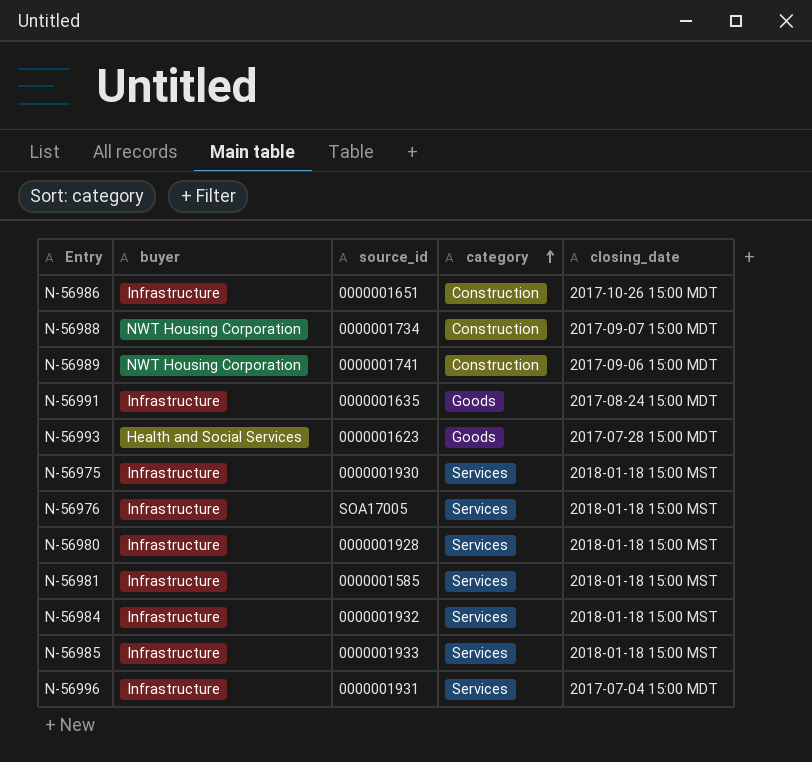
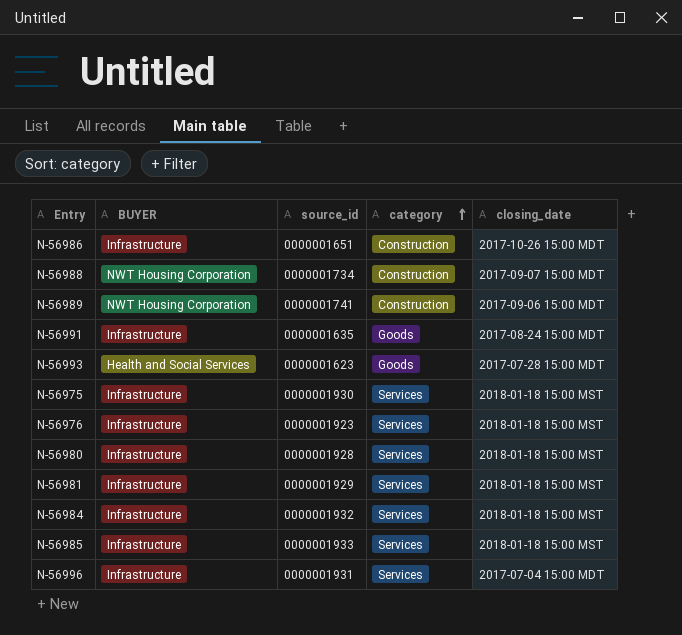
column name: buyer -> BUYER
N-56976 | source_id: SOA17005 -> 0000001923
N-56981 | source_id: 0000001585 -> 0000001929

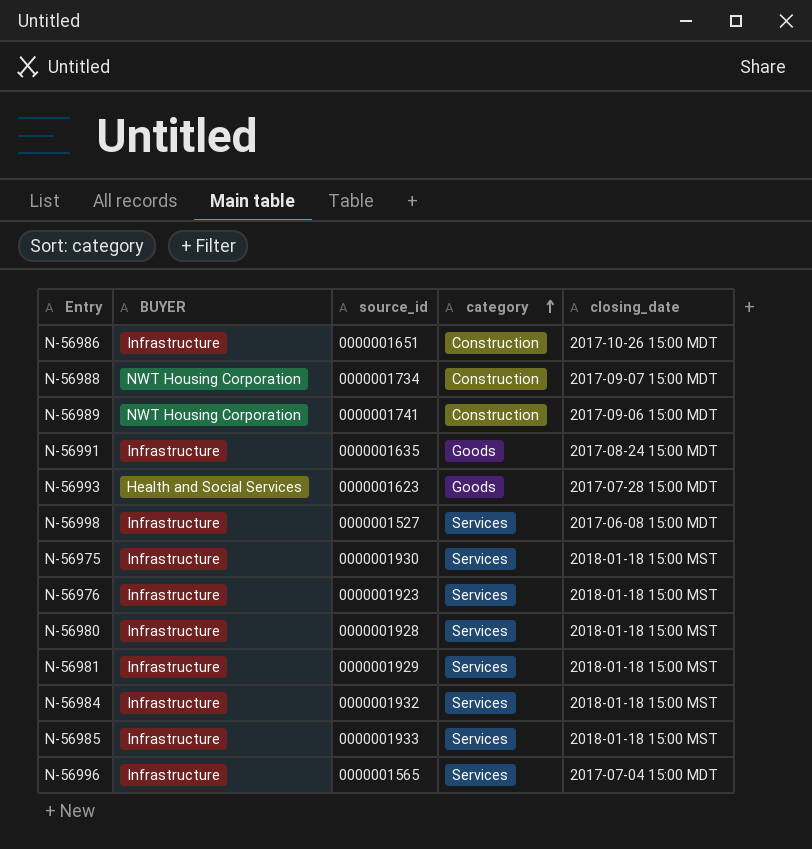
row N-56998: none -> Infrastructure | 0000001527 | Services | 2017-06-08 15:00 MDT
N-56996 | source_id: 0000001931 -> 0000001565

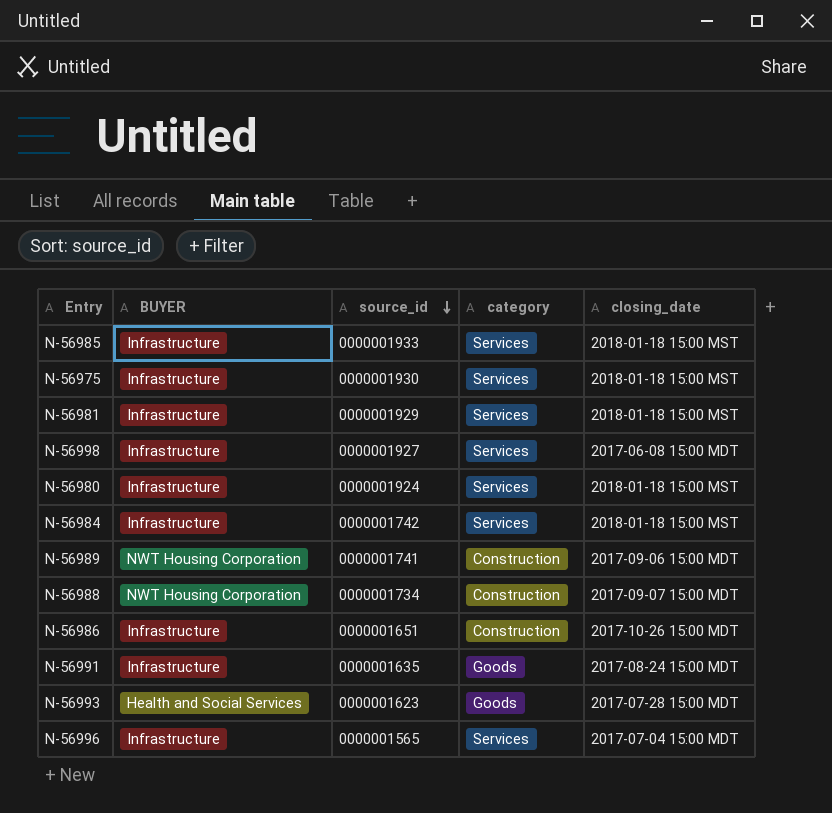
row order: category ascending -> source_id descending
row N-56976: Infrastructure | 0000001923 | Services | 2018-01-18 15:00 MST -> none
N-56998 | source_id: 0000001527 -> 0000001927
N-56980 | source_id: 0000001928 -> 0000001924
N-56984 | source_id: 0000001932 -> 0000001742

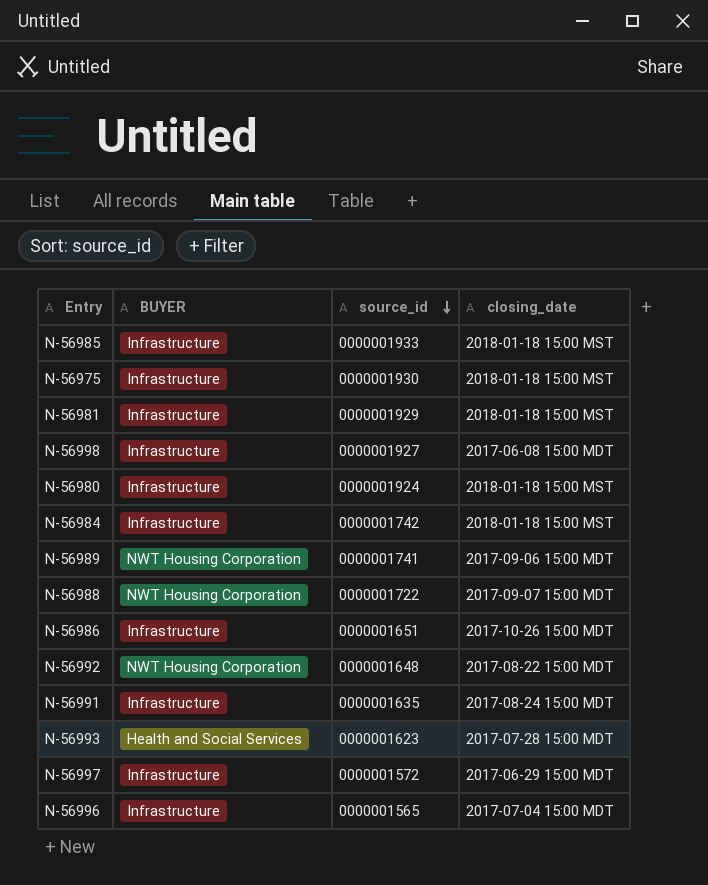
column category | position: 4 -> none
N-56988 | source_id: 0000001734 -> 0000001722
row N-56992: none -> NWT Housing Corporation | 0000001648 | 2017-08-22 15:00 MDT
row N-56997: none -> Infrastructure | 0000001572 | 2017-06-29 15:00 MDT

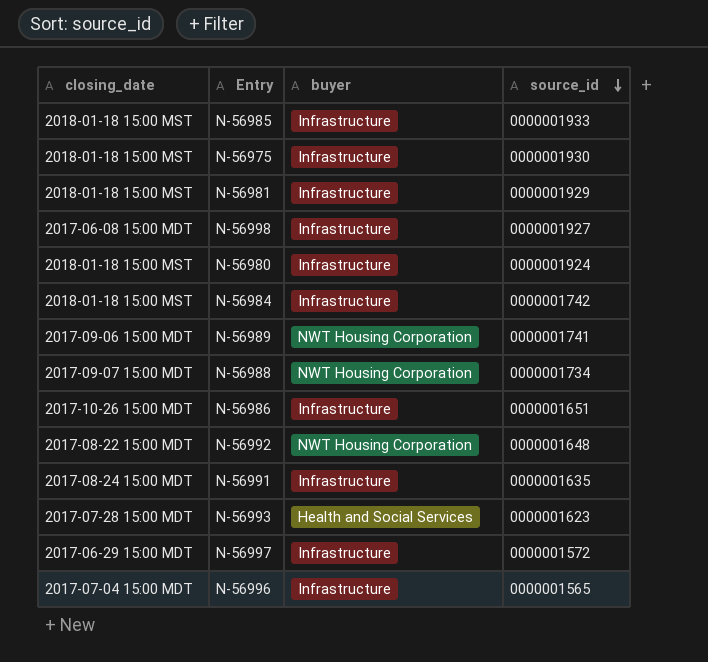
column closing_date | position: 4 -> 1
column name: BUYER -> buyer
N-56988 | source_id: 0000001722 -> 0000001734

